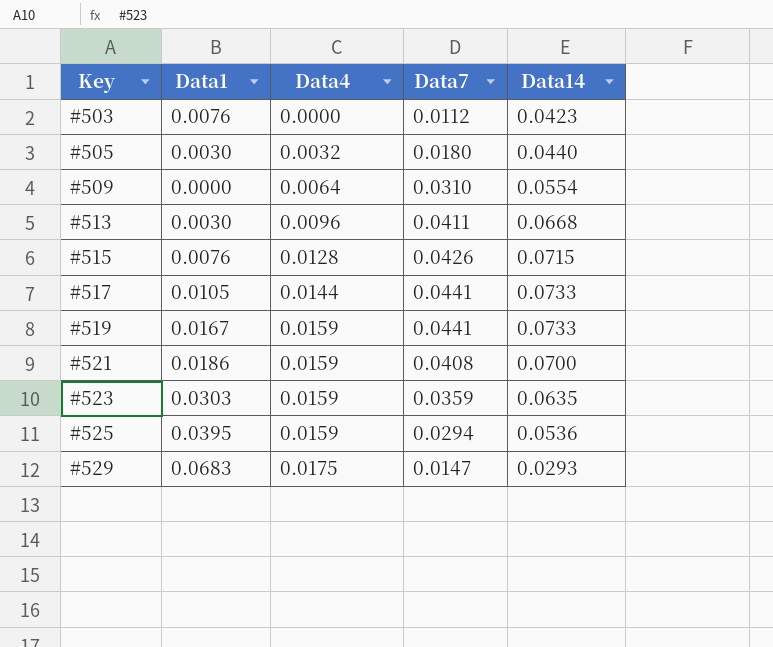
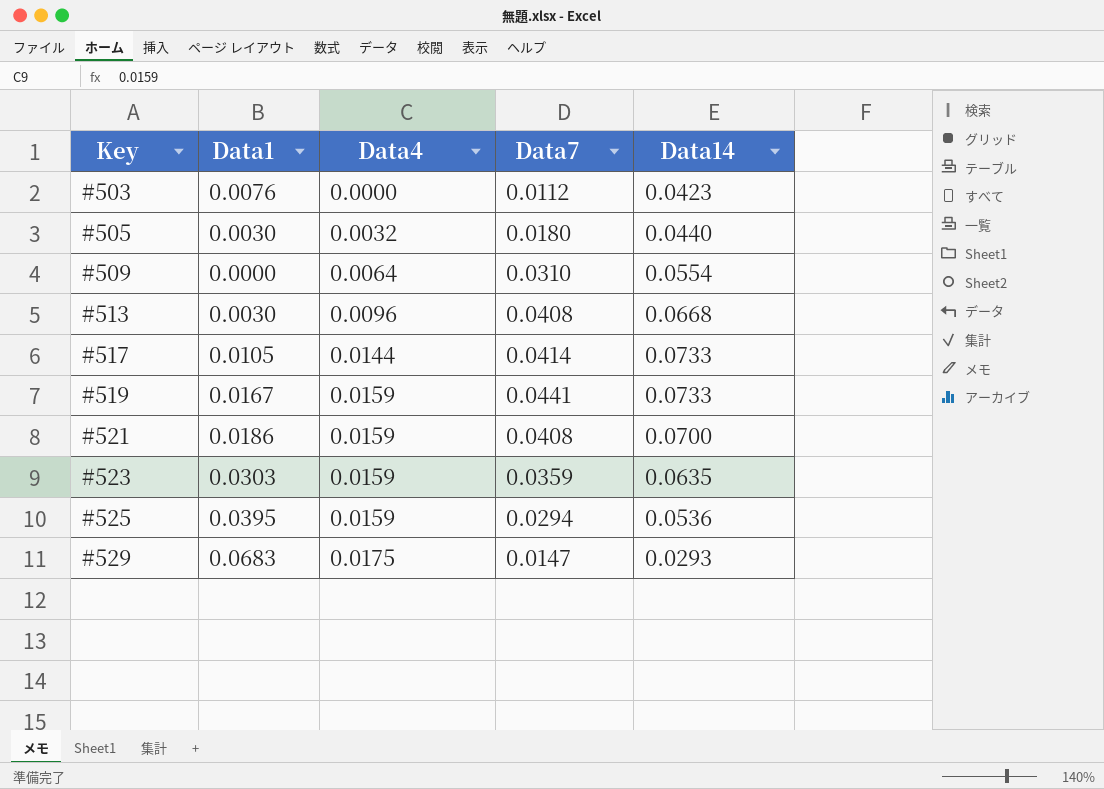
row #515: 0.0076 | 0.0128 | 0.0426 | 0.0715 -> none
#513 | Data7: 0.0411 -> 0.0408
#517 | Data7: 0.0441 -> 0.0414

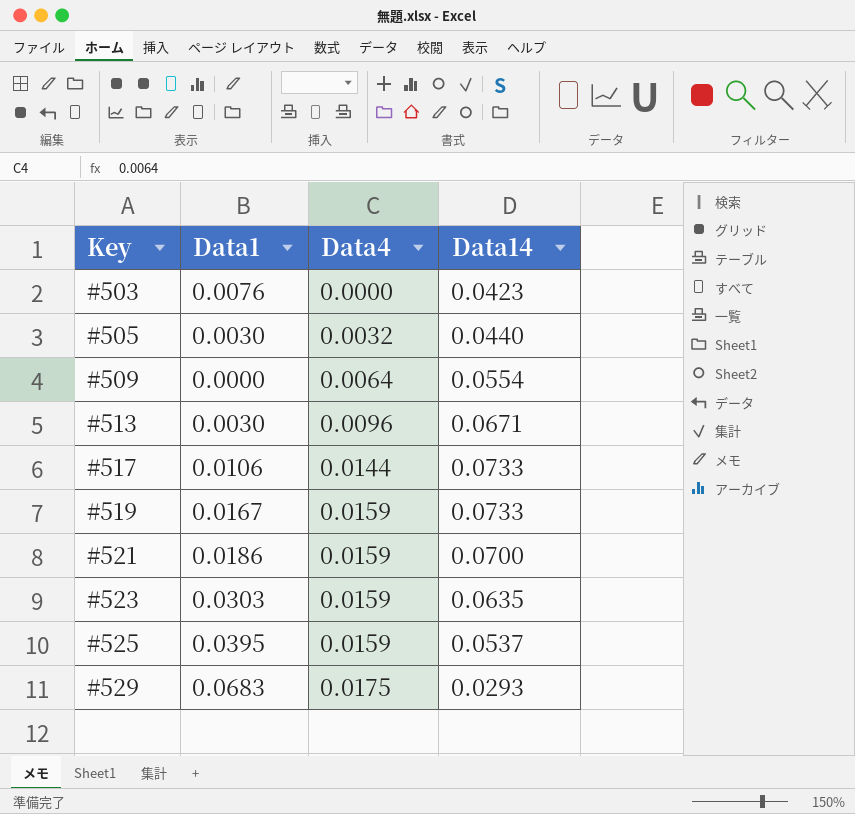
column Data7 | position: 4 -> none
#513 | Data14: 0.0668 -> 0.0671
#517 | Data1: 0.0105 -> 0.0106
#525 | Data14: 0.0536 -> 0.0537

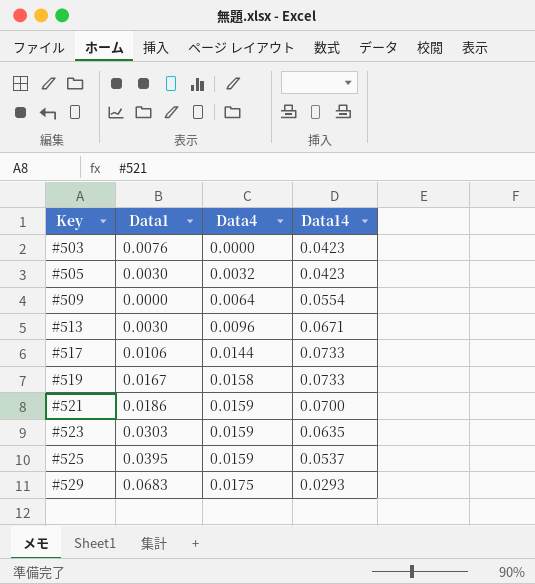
#505 | Data14: 0.0440 -> 0.0423
#519 | Data4: 0.0159 -> 0.0158

